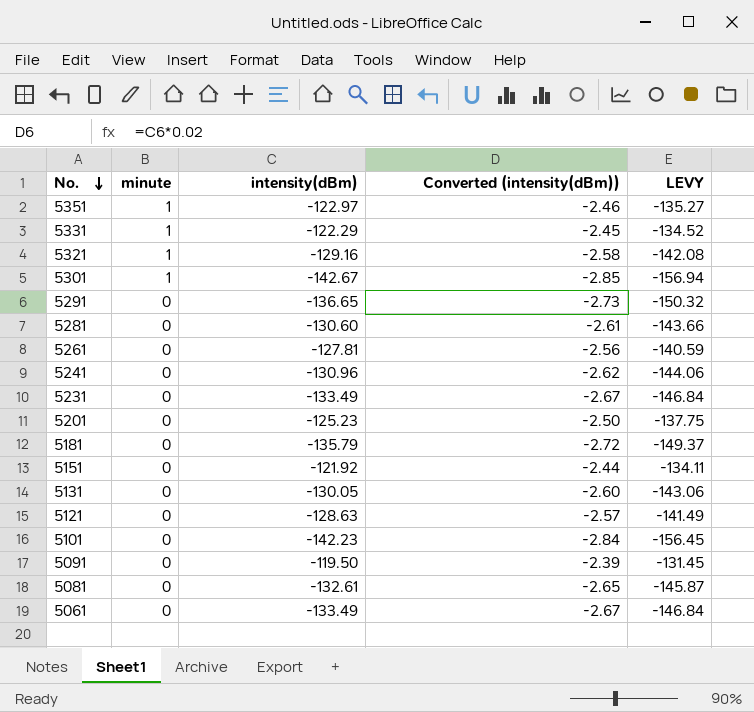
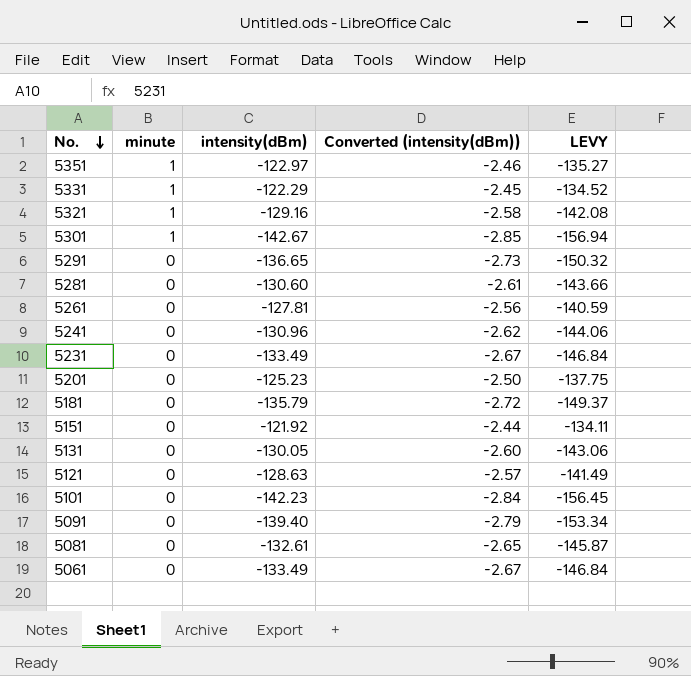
5091 | intensity(dBm): -119.50 -> -139.40
5091 | Converted (intensity(dBm)): -2.39 -> -2.79
5091 | LEVY: -131.45 -> -153.34

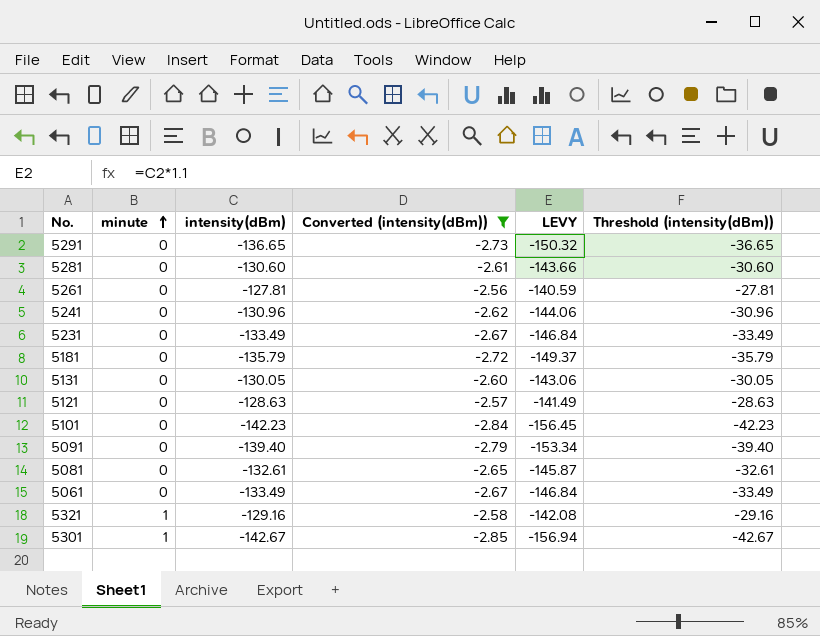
filter: none -> Converted (intensity(dBm)) <= -2.56
row order: No. descending -> minute ascending
column Threshold (intensity(dBm)) | formula: none -> [intensity(dBm)] + 100

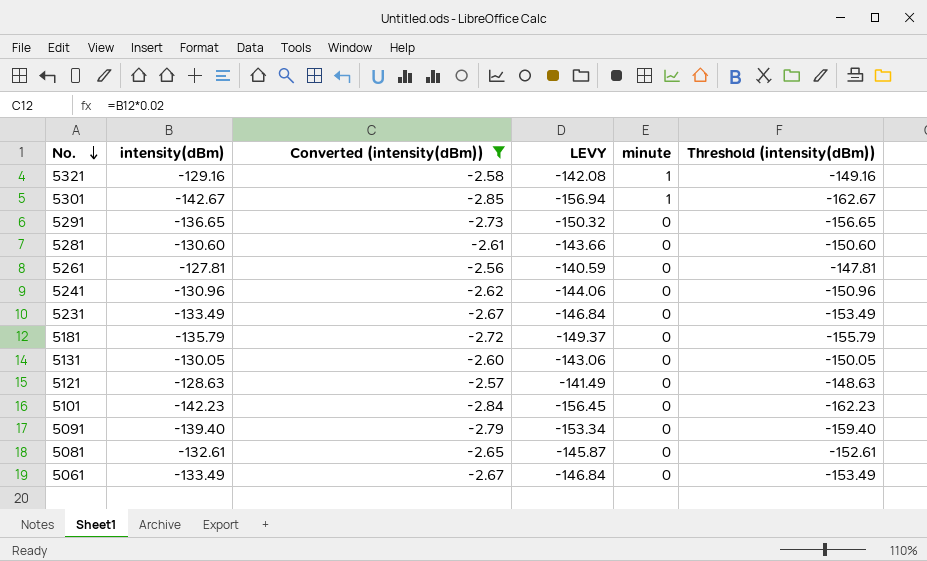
row order: minute ascending -> No. descending
column minute | position: 2 -> 5
column Threshold (intensity(dBm)) | formula: [intensity(dBm)] + 100 -> [intensity(dBm)] - 20

